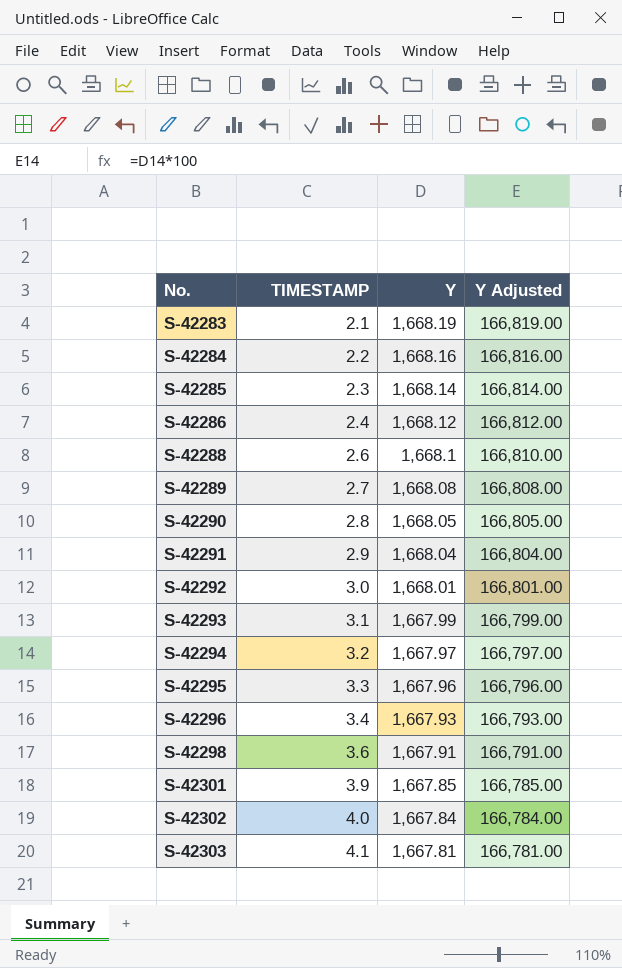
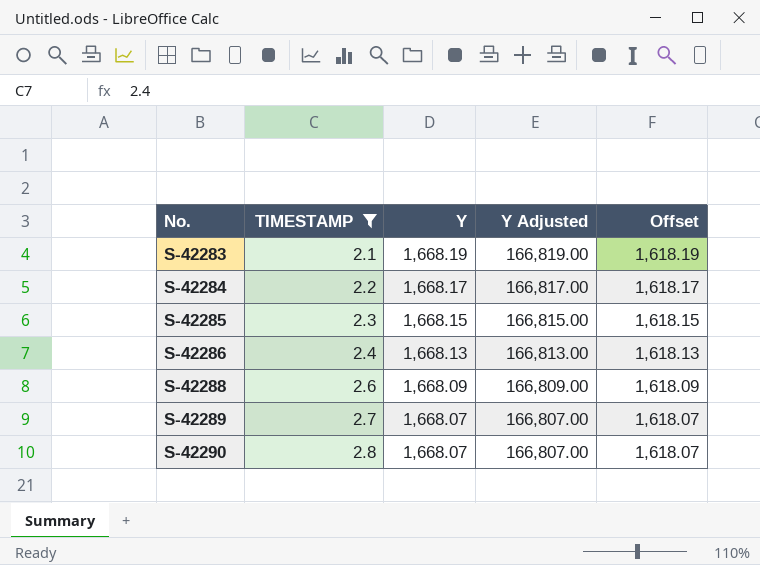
filter: none -> TIMESTAMP <= 2.8
column Offset | formula: none -> [Y] - 50
S-42284 | Y: 1,668.16 -> 1,668.17
S-42284 | Y Adjusted: 166,816.00 -> 166,817.00
S-42285 | Y: 1,668.14 -> 1,668.15
S-42285 | Y Adjusted: 166,814.00 -> 166,815.00
S-42286 | Y: 1,668.12 -> 1,668.13
S-42286 | Y Adjusted: 166,812.00 -> 166,813.00
S-42288 | Y: 1,668.1 -> 1,668.09
S-42288 | Y Adjusted: 166,810.00 -> 166,809.00
S-42289 | Y: 1,668.08 -> 1,668.07
S-42289 | Y Adjusted: 166,808.00 -> 166,807.00
S-42290 | Y: 1,668.05 -> 1,668.07
S-42290 | Y Adjusted: 166,805.00 -> 166,807.00

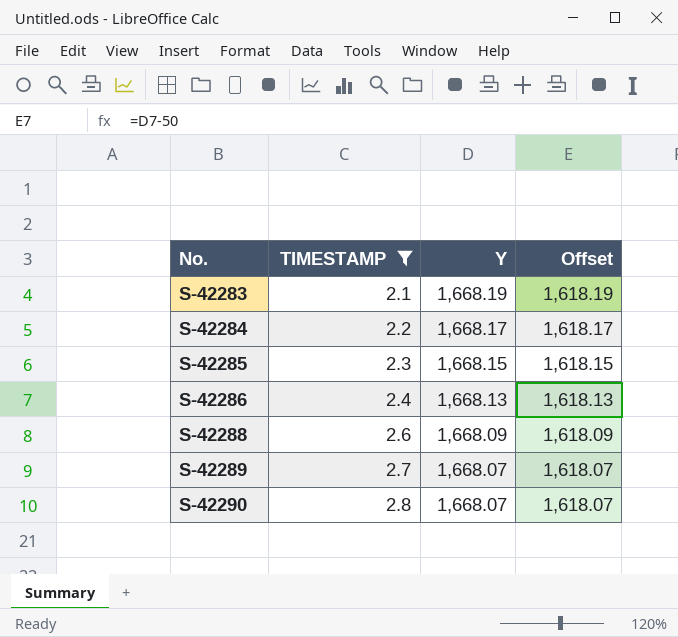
column Y Adjusted | formula: [Y] * 100 -> none

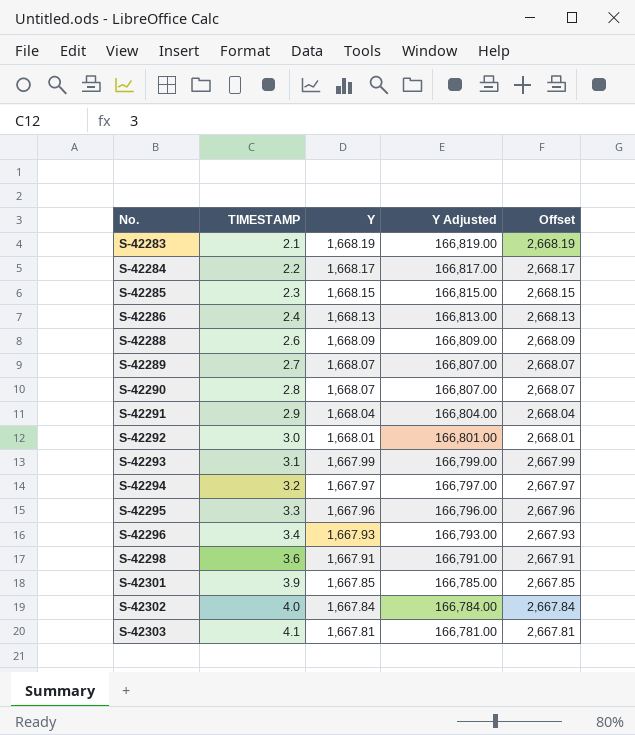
filter: TIMESTAMP <= 2.8 -> none
column Y Adjusted | formula: none -> [Y] * 100
column Offset | formula: [Y] - 50 -> [Y] + 1000

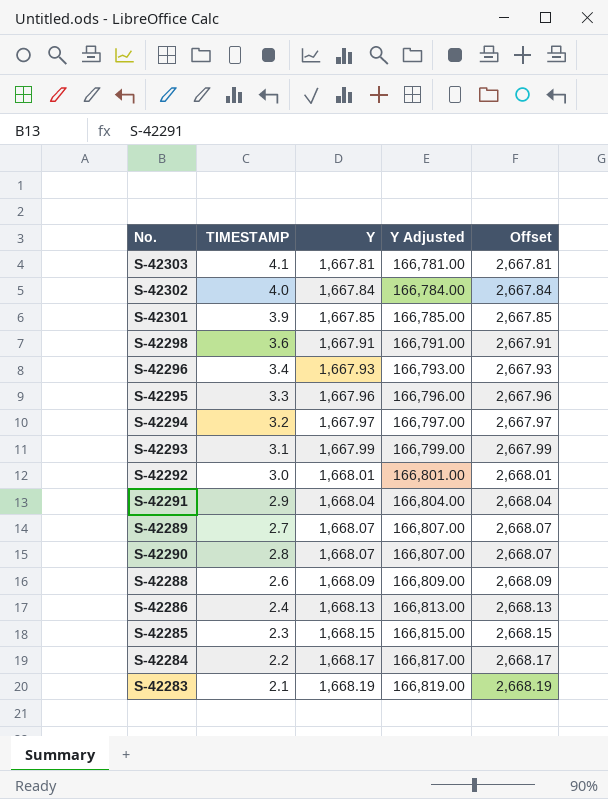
row order: No. ascending -> Y ascending

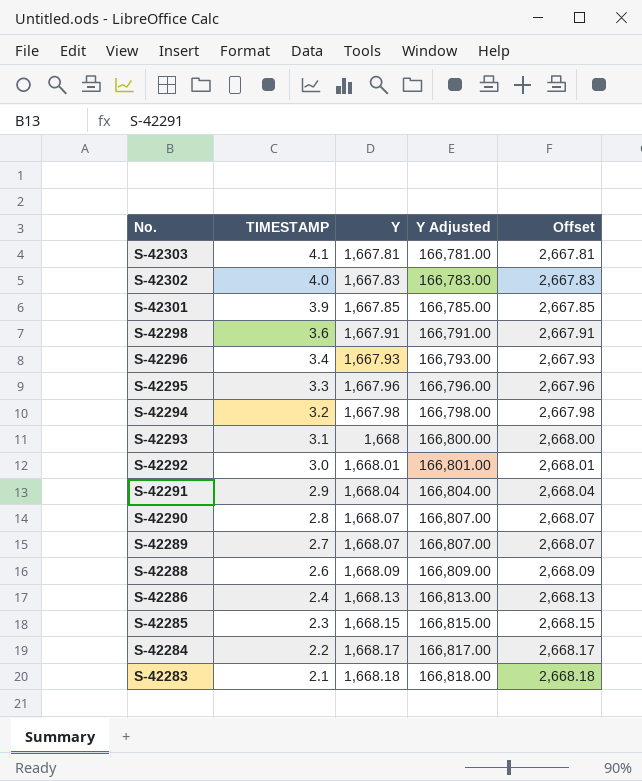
row order: Y ascending -> No. descending
S-42302 | Y: 1,667.84 -> 1,667.83
S-42302 | Y Adjusted: 166,784.00 -> 166,783.00
S-42302 | Offset: 2,667.84 -> 2,667.83
S-42294 | Y: 1,667.97 -> 1,667.98
S-42294 | Y Adjusted: 166,797.00 -> 166,798.00
S-42294 | Offset: 2,667.97 -> 2,667.98
S-42293 | Y: 1,667.99 -> 1,668
S-42293 | Y Adjusted: 166,799.00 -> 166,800.00
S-42293 | Offset: 2,667.99 -> 2,668.00
S-42283 | Y: 1,668.19 -> 1,668.18
S-42283 | Y Adjusted: 166,819.00 -> 166,818.00
S-42283 | Offset: 2,668.19 -> 2,668.18

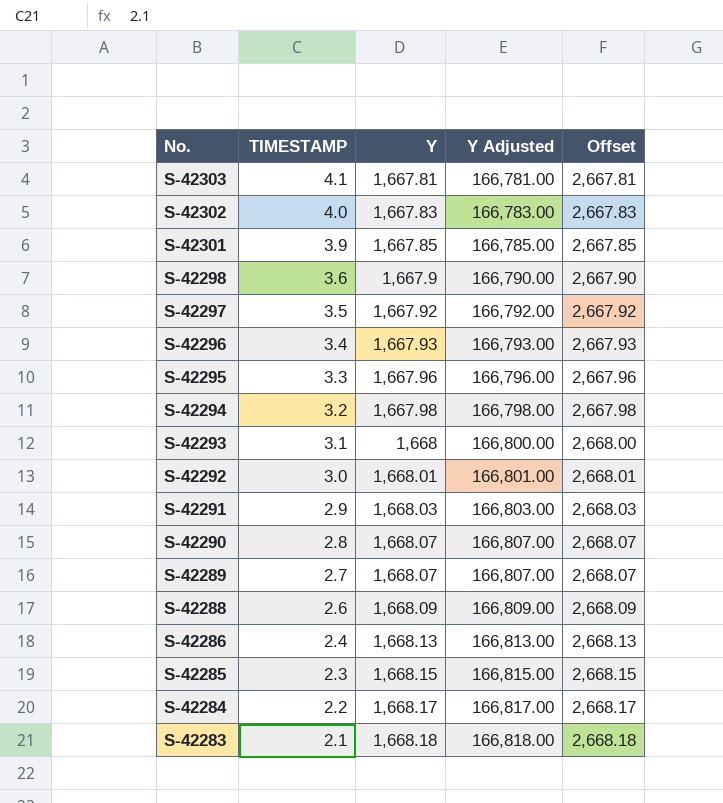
S-42298 | Y: 1,667.91 -> 1,667.9
S-42298 | Y Adjusted: 166,791.00 -> 166,790.00
S-42298 | Offset: 2,667.91 -> 2,667.90
row S-42297: none -> 3.5 | 1,667.92 | 166,792.00 | 2,667.92
S-42291 | Y: 1,668.04 -> 1,668.03
S-42291 | Y Adjusted: 166,804.00 -> 166,803.00
S-42291 | Offset: 2,668.04 -> 2,668.03

